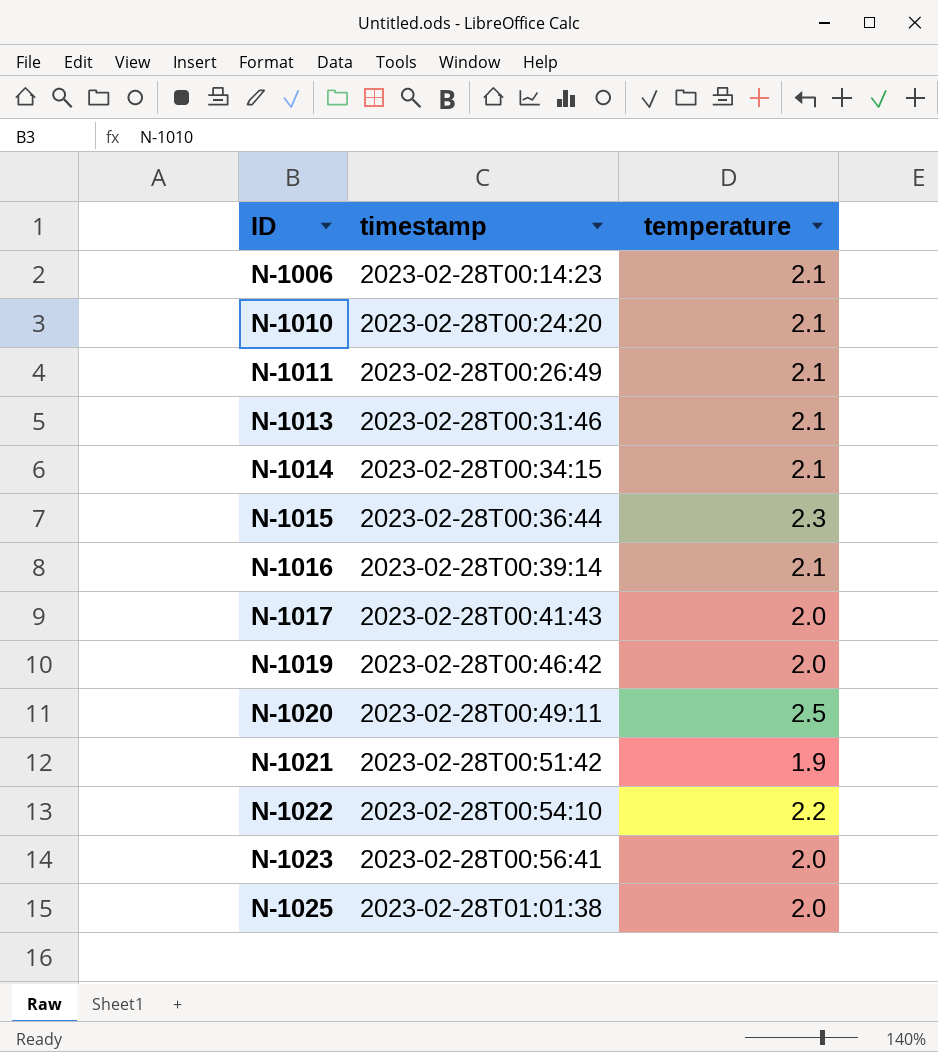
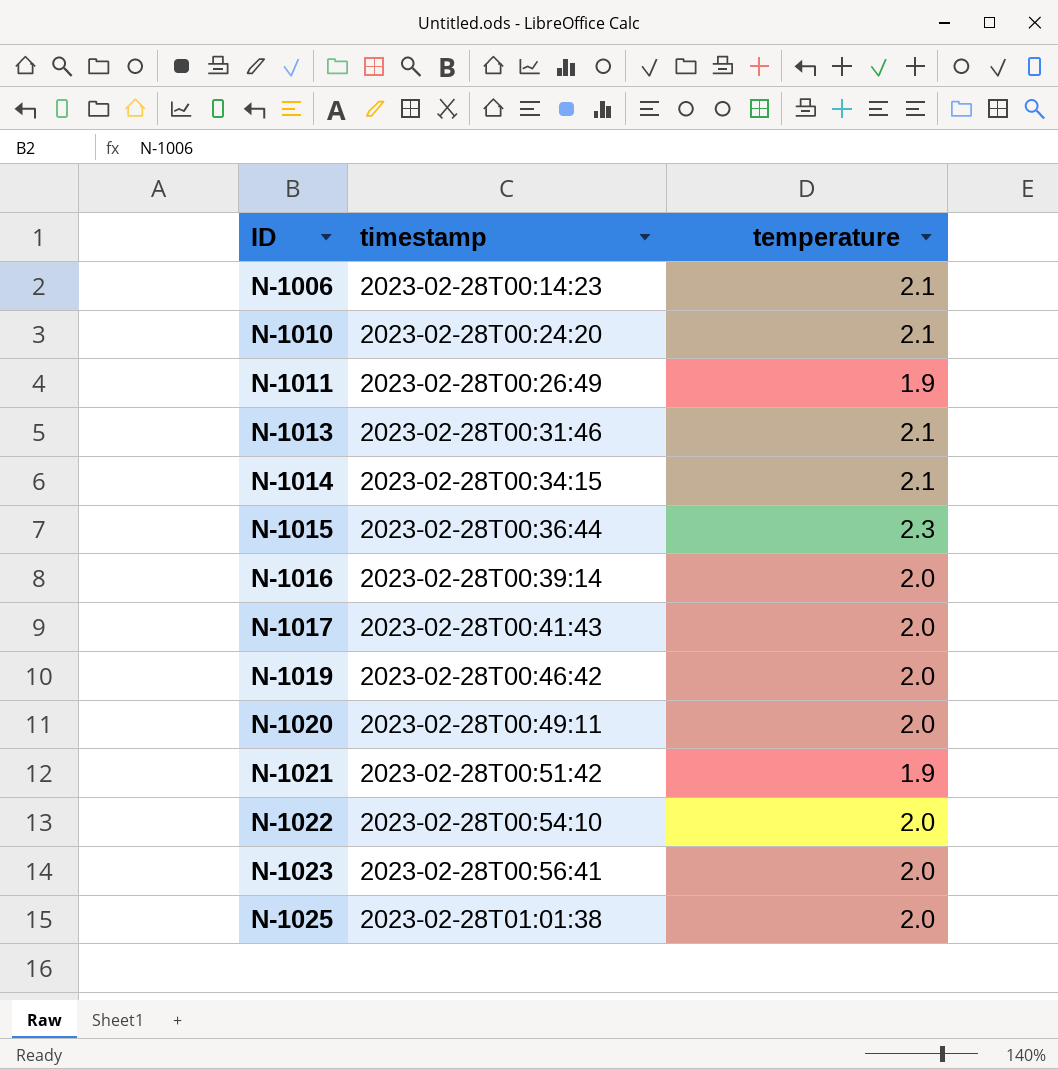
N-1011 | temperature: 2.1 -> 1.9
N-1016 | temperature: 2.1 -> 2.0
N-1020 | temperature: 2.5 -> 2.0
N-1022 | temperature: 2.2 -> 2.0

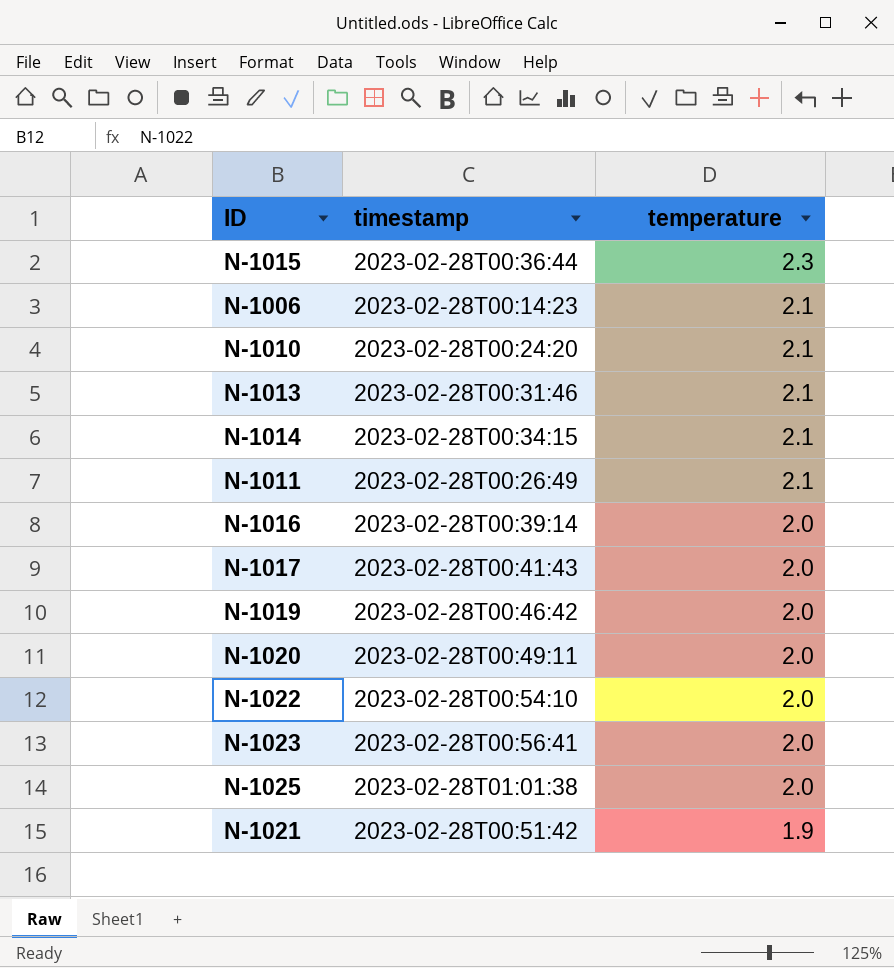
row order: ID ascending -> temperature descending
N-1011 | temperature: 1.9 -> 2.1

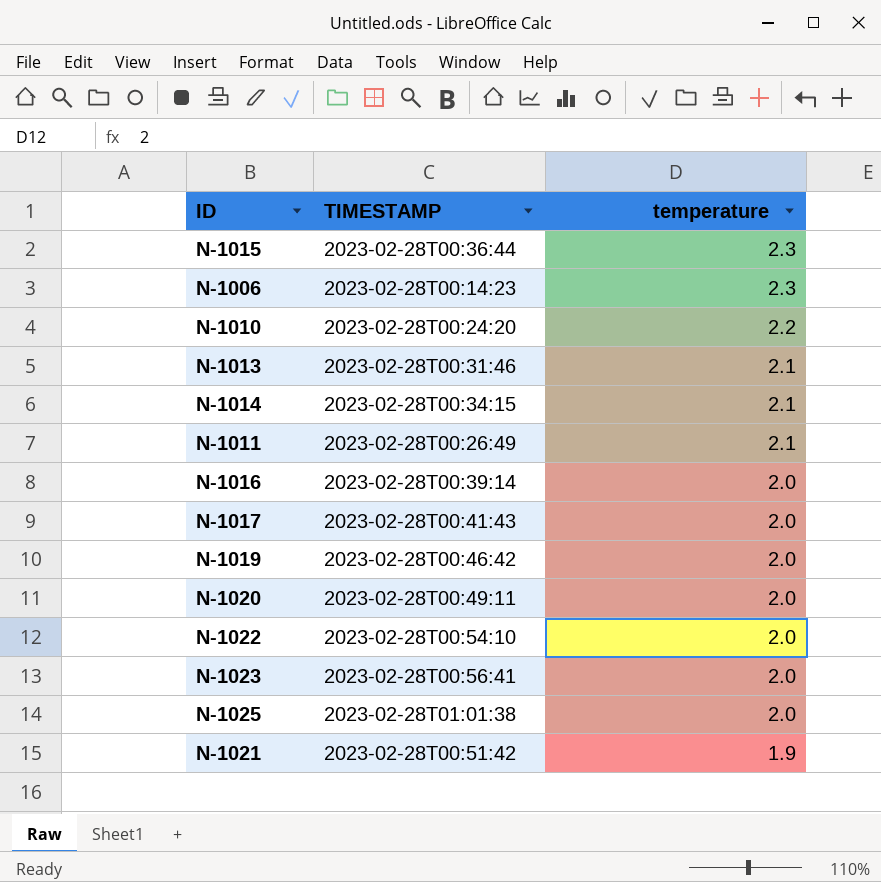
column name: timestamp -> TIMESTAMP
N-1006 | temperature: 2.1 -> 2.3
N-1010 | temperature: 2.1 -> 2.2

